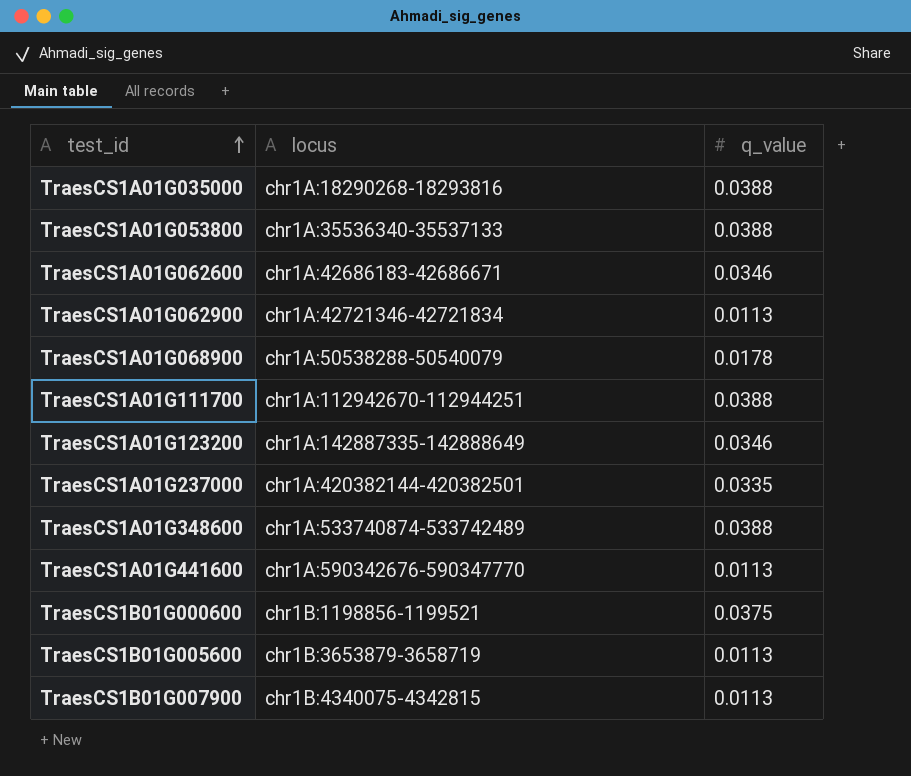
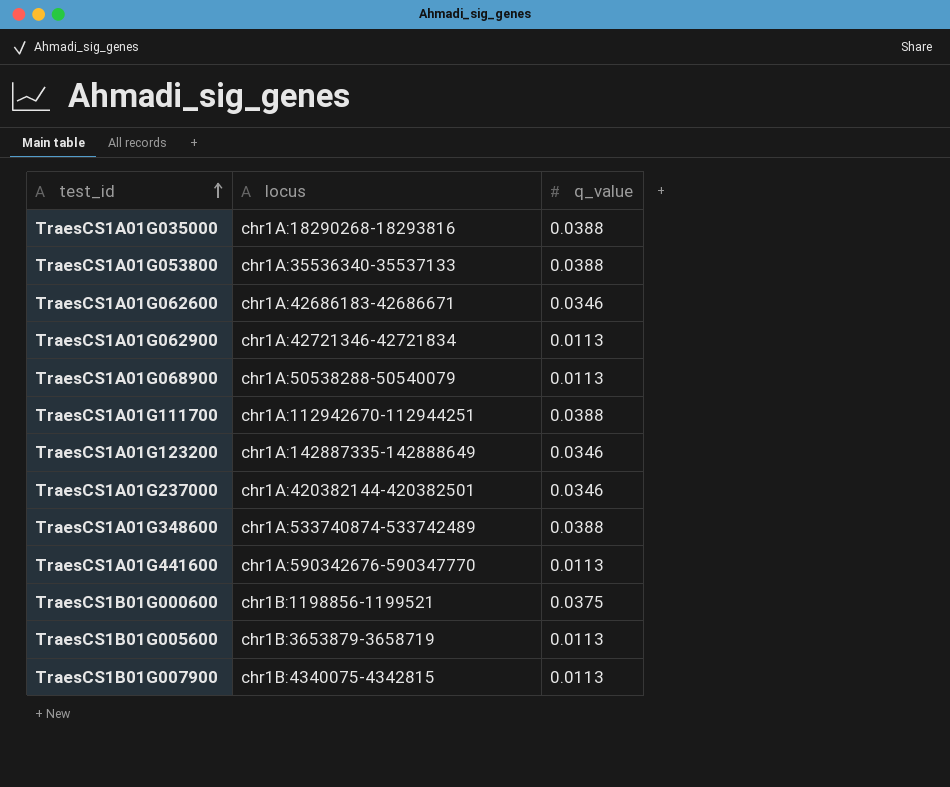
TraesCS1A01G068900 | q_value: 0.0178 -> 0.0113
TraesCS1A01G237000 | q_value: 0.0335 -> 0.0346

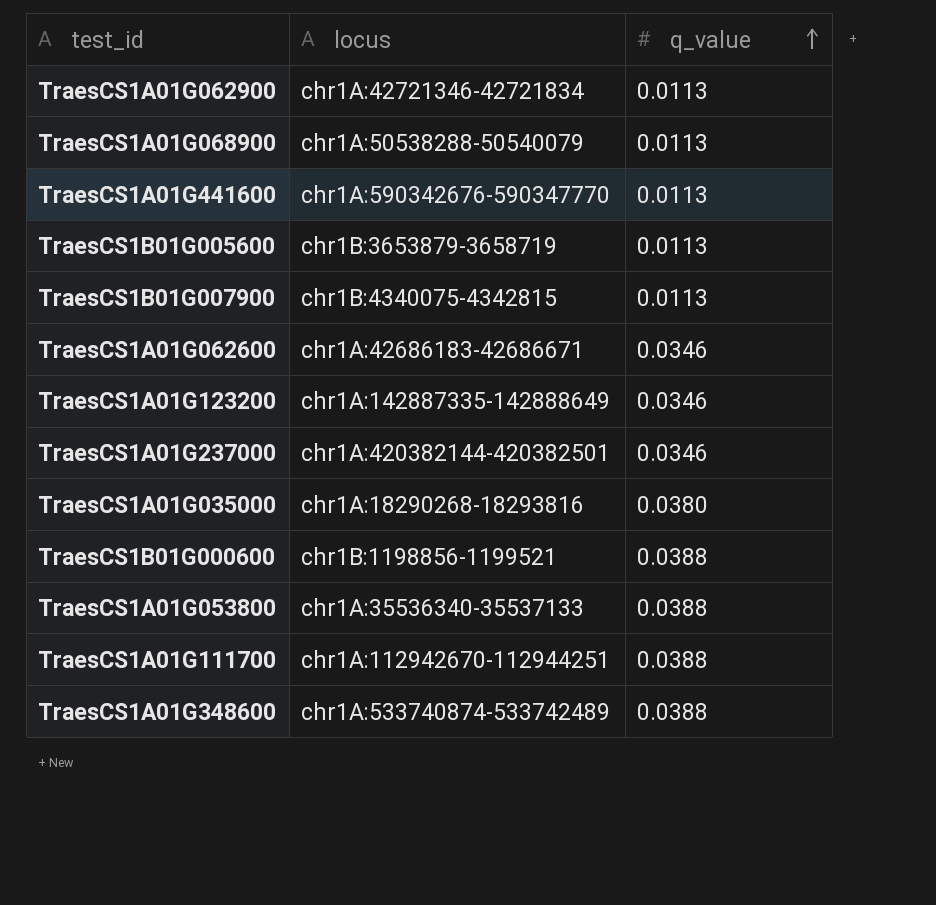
row order: test_id ascending -> q_value ascending
TraesCS1A01G035000 | q_value: 0.0388 -> 0.0380
TraesCS1B01G000600 | q_value: 0.0375 -> 0.0388

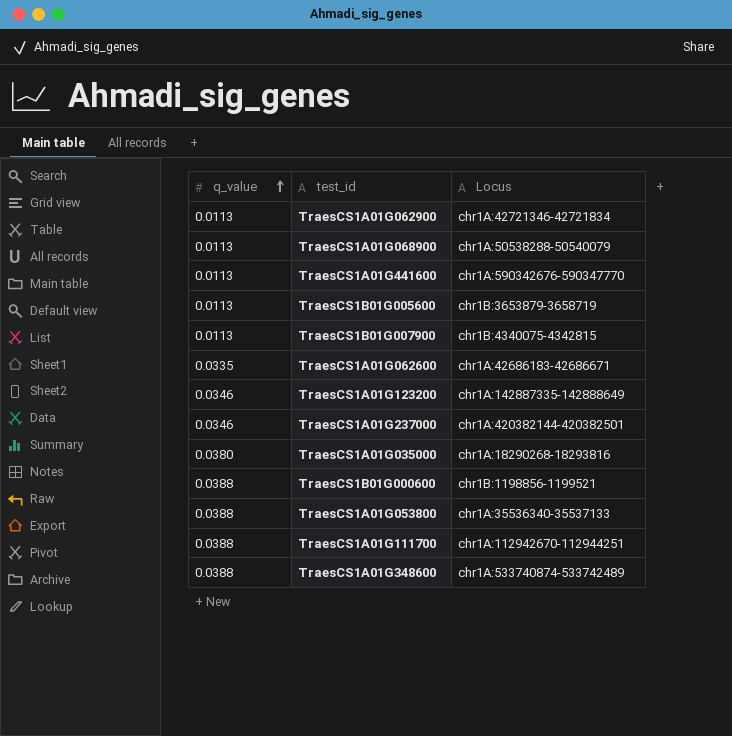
column q_value | position: 3 -> 1
column name: locus -> Locus
TraesCS1A01G062600 | q_value: 0.0346 -> 0.0335

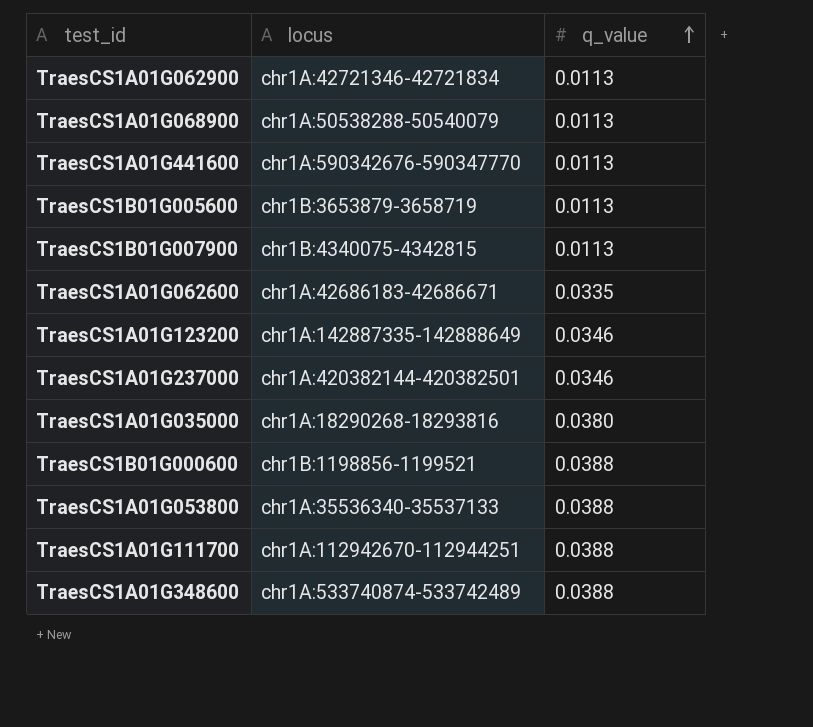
column name: Locus -> locus
column q_value | position: 1 -> 3

